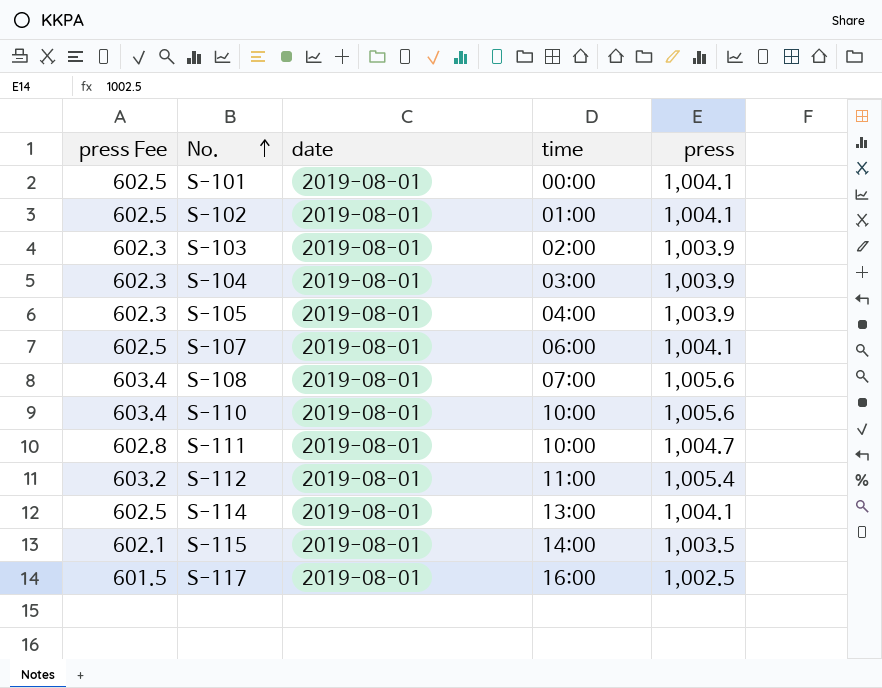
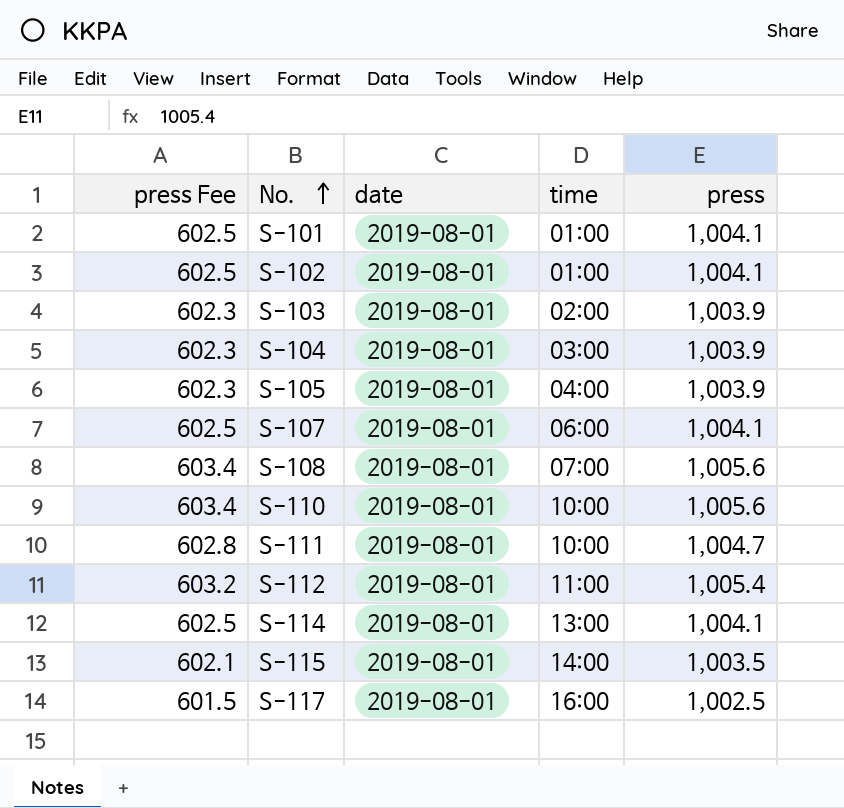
S-101 | time: 00:00 -> 01:00

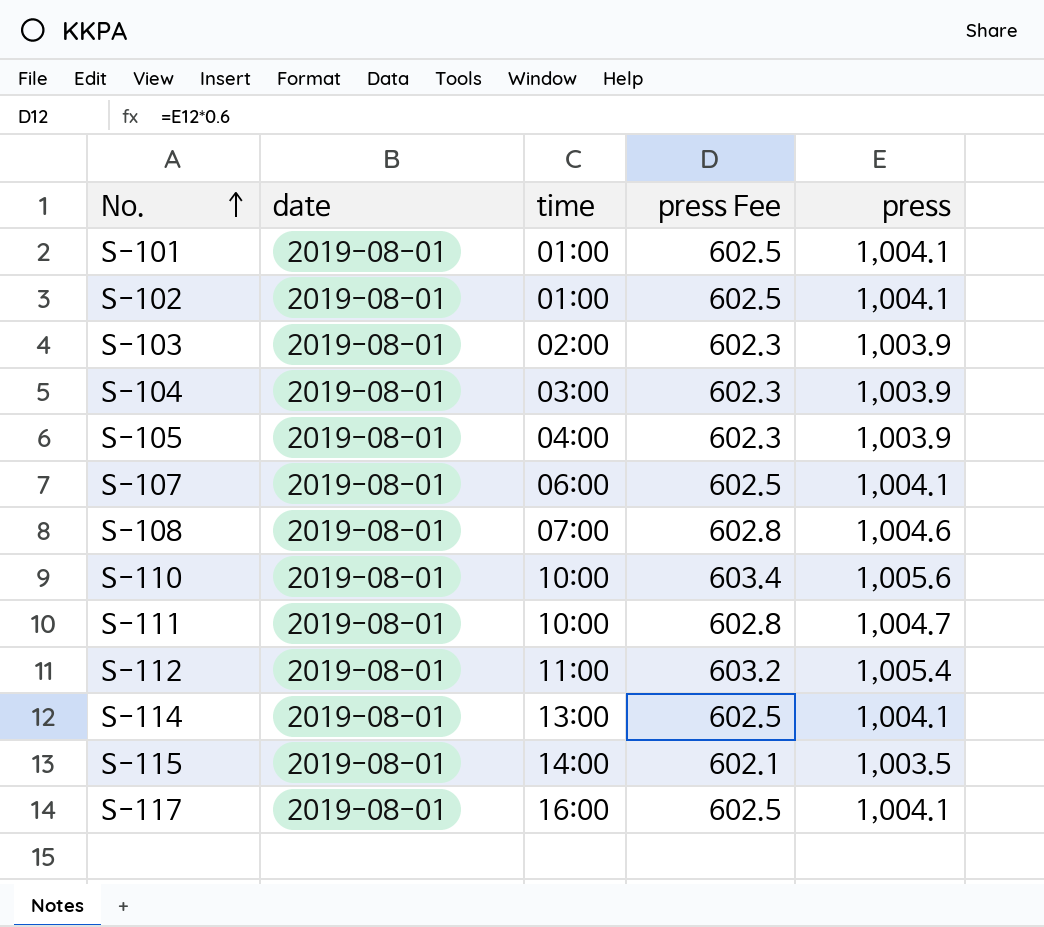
column press Fee | position: 1 -> 4
S-108 | press Fee: 603.4 -> 602.8
S-108 | press: 1,005.6 -> 1,004.6
S-117 | press Fee: 601.5 -> 602.5
S-117 | press: 1,002.5 -> 1,004.1

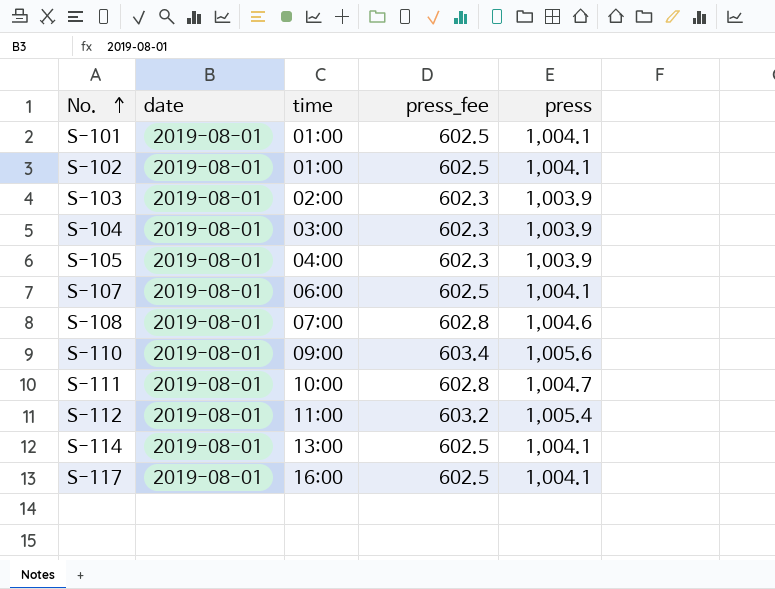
column name: press Fee -> press_fee
row S-115: 2019-08-01 | 14:00 | 602.1 | 1,003.5 -> none
S-110 | time: 10:00 -> 09:00

